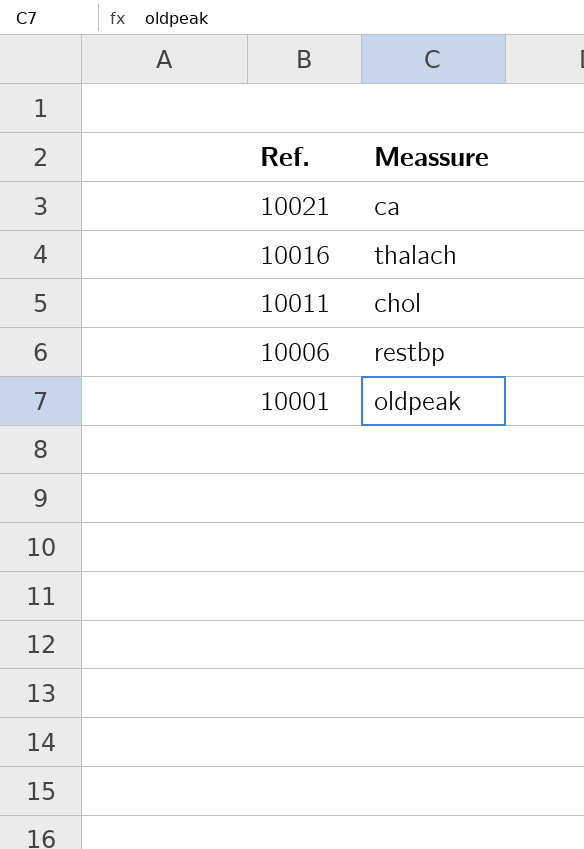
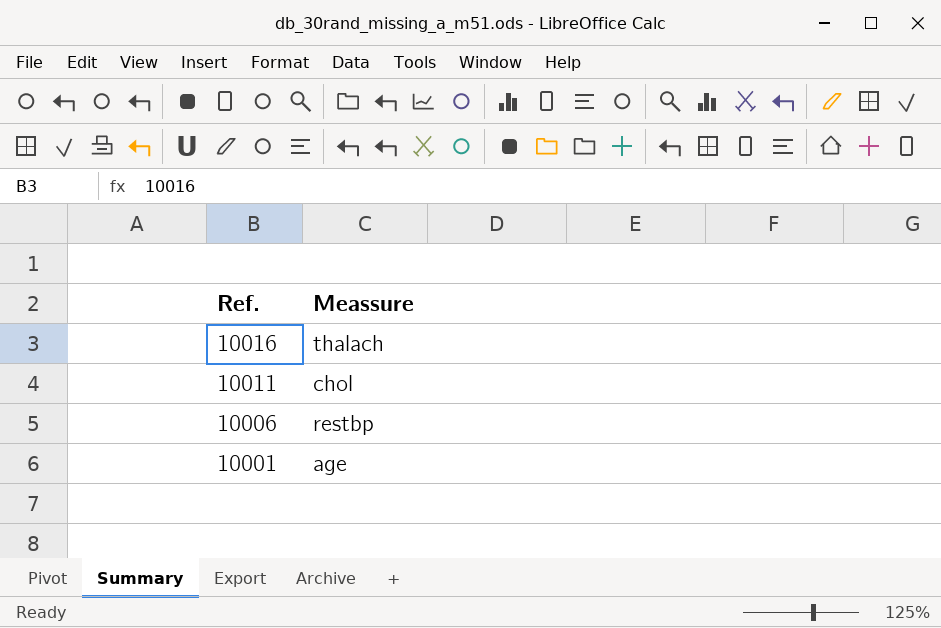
row 10021: ca -> none
10001 | Meassure: oldpeak -> age

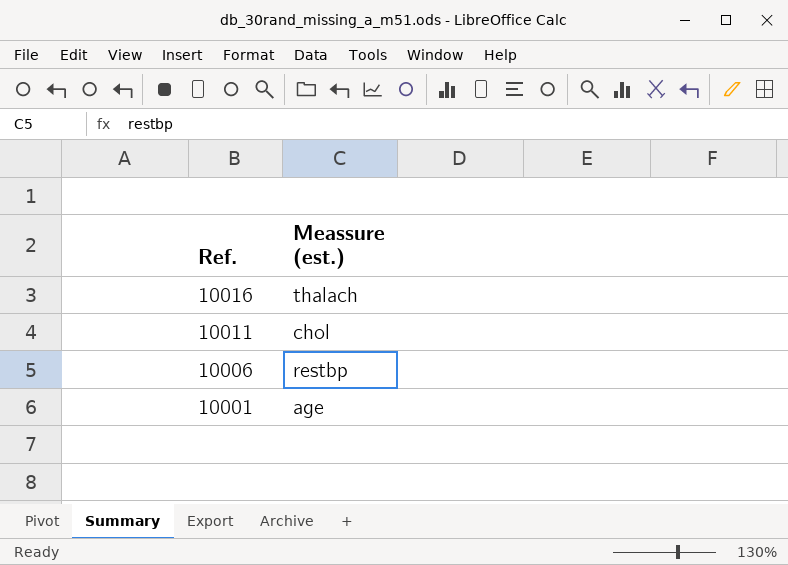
column name: Meassure -> Meassure (est.)

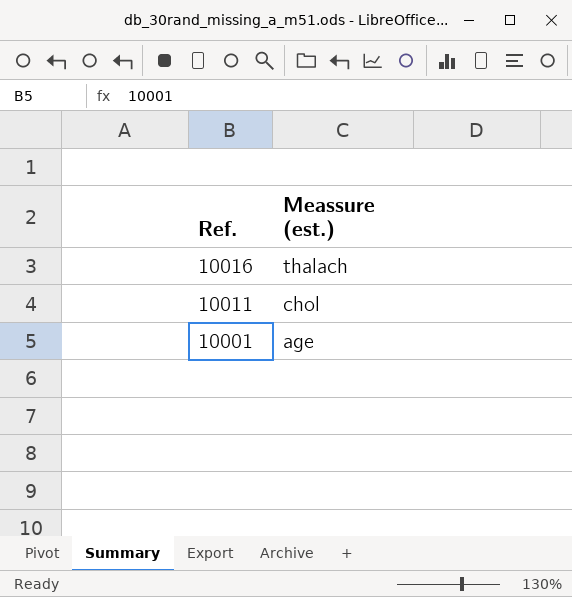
row 10006: restbp -> none

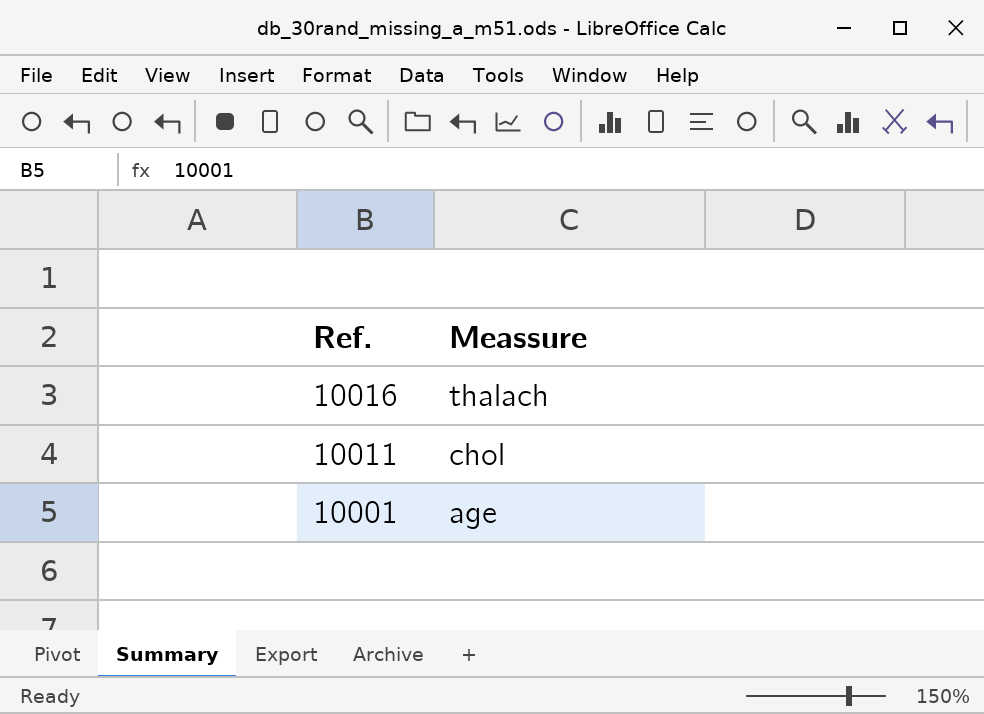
column name: Meassure (est.) -> Meassure

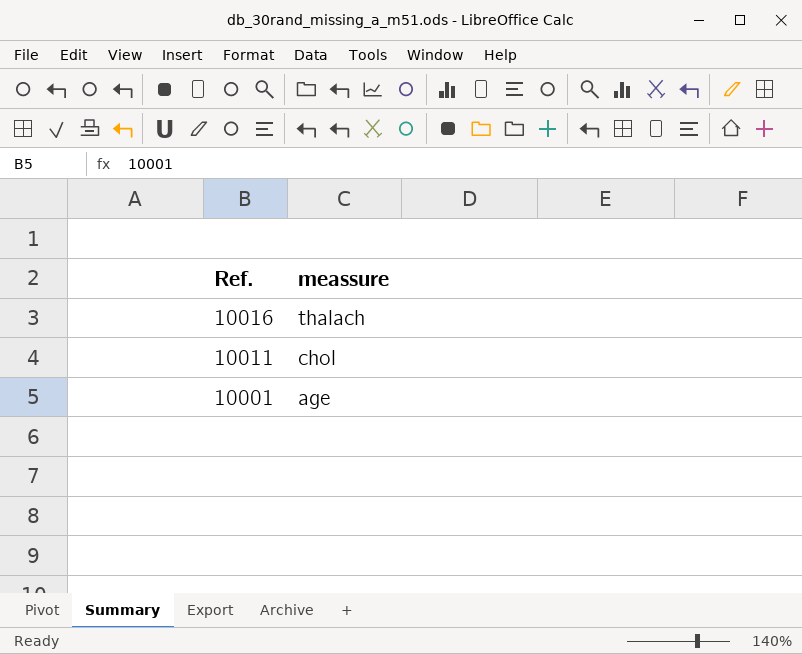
column name: Meassure -> meassure

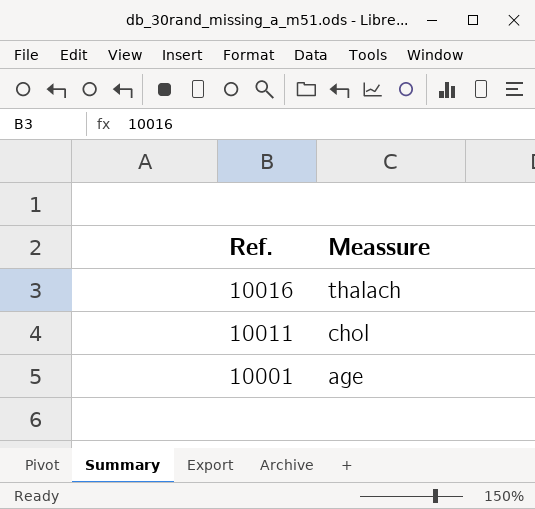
column name: meassure -> Meassure

